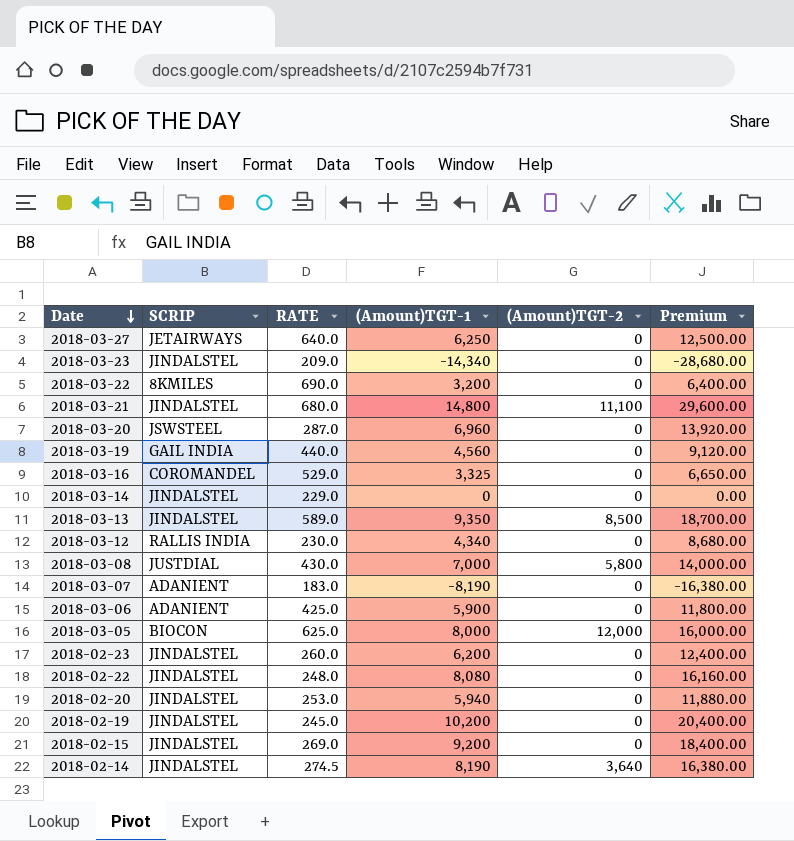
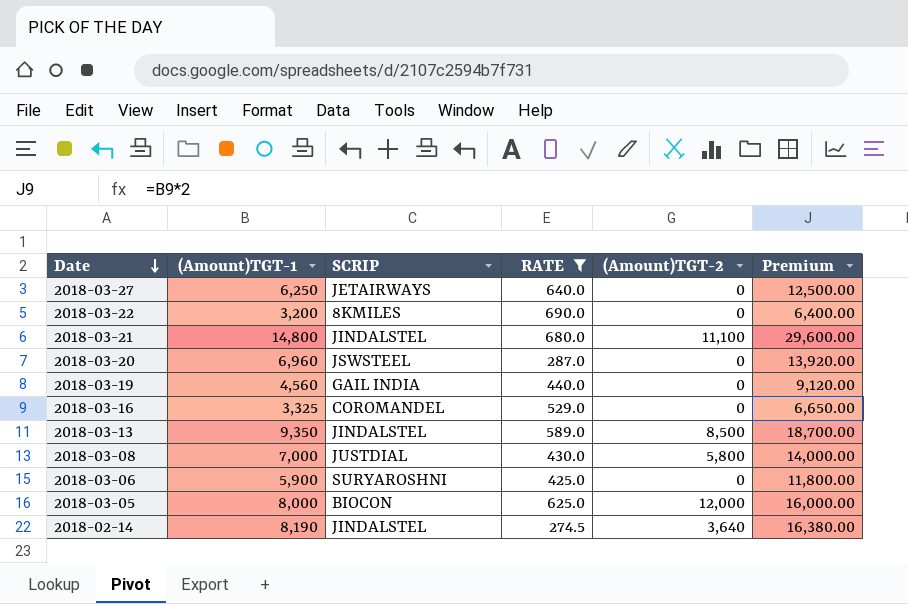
filter: none -> RATE >= 274.5
column (Amount)TGT-1 | position: 4 -> 2
2018-03-06 | SCRIP: ADANIENT -> SURYAROSHNI

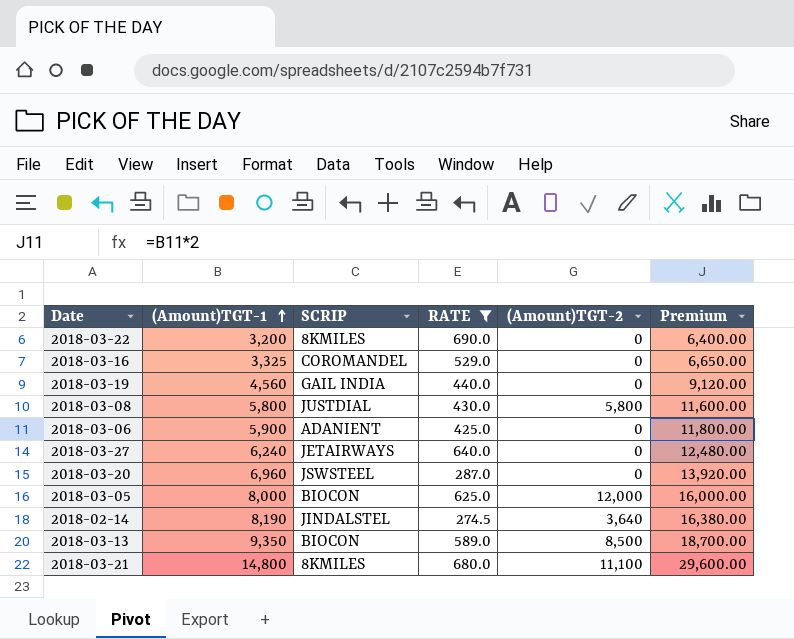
row order: Date descending -> (Amount)TGT-1 ascending
2018-03-08 | (Amount)TGT-1: 7,000 -> 5,800
2018-03-08 | Premium: 14,000.00 -> 11,600.00
2018-03-06 | SCRIP: SURYAROSHNI -> ADANIENT
2018-03-27 | (Amount)TGT-1: 6,250 -> 6,240
2018-03-27 | Premium: 12,500.00 -> 12,480.00
2018-03-13 | SCRIP: JINDALSTEL -> BIOCON
2018-03-21 | SCRIP: JINDALSTEL -> 8KMILES

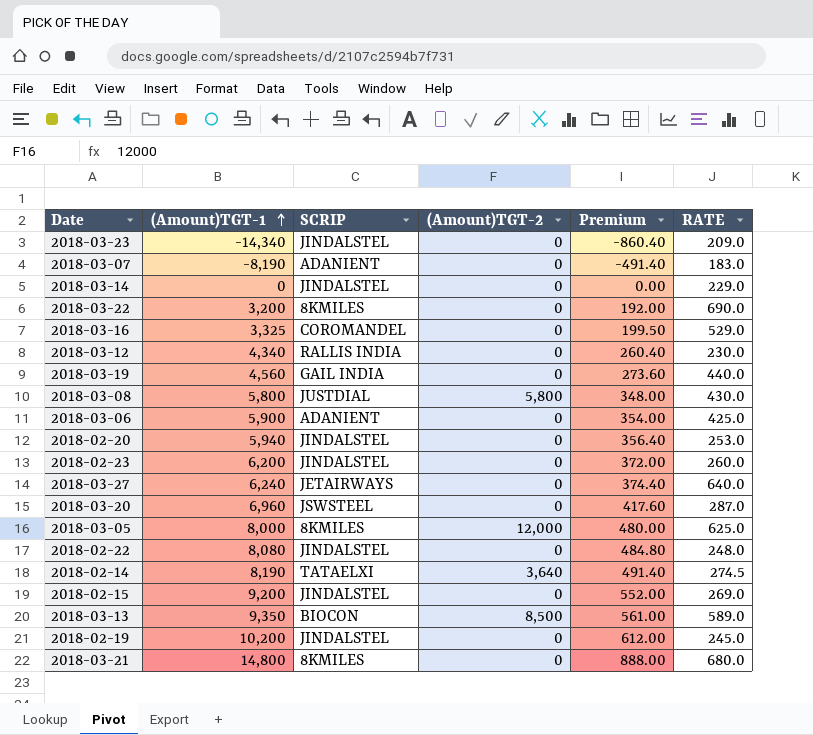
filter: RATE >= 274.5 -> none
column Premium | formula: [(Amount)TGT-1] * 2 -> [(Amount)TGT-1] * 0.06
column RATE | position: 4 -> 6
2018-03-05 | SCRIP: BIOCON -> 8KMILES
2018-02-14 | SCRIP: JINDALSTEL -> TATAELXI
2018-03-21 | (Amount)TGT-2: 11,100 -> 0

